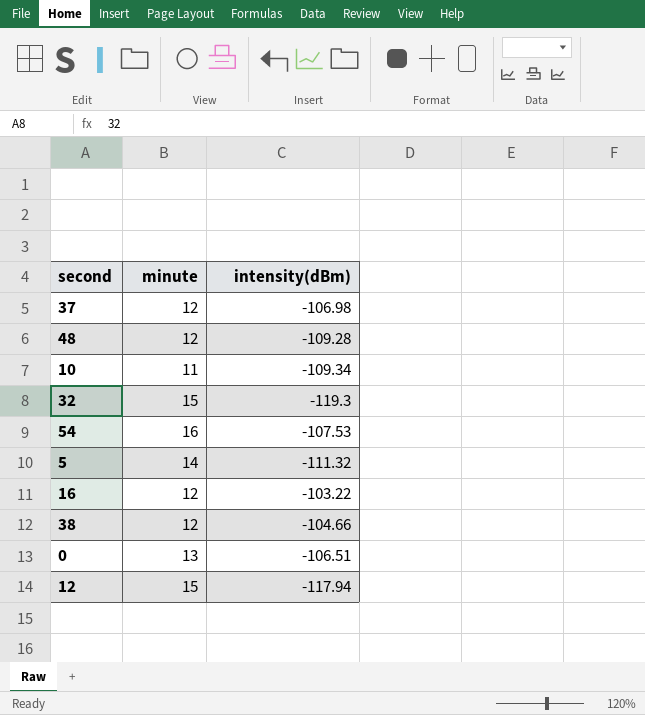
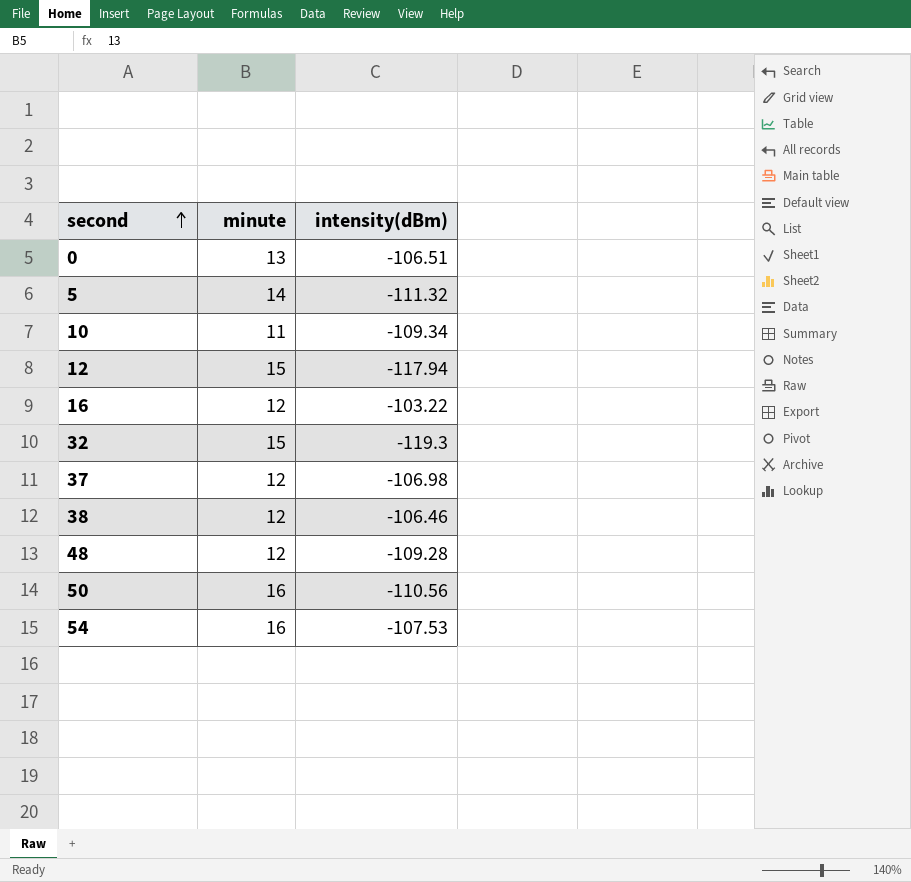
row order: none -> second ascending
38 | intensity(dBm): -104.66 -> -106.46
row 50: none -> 16 | -110.56

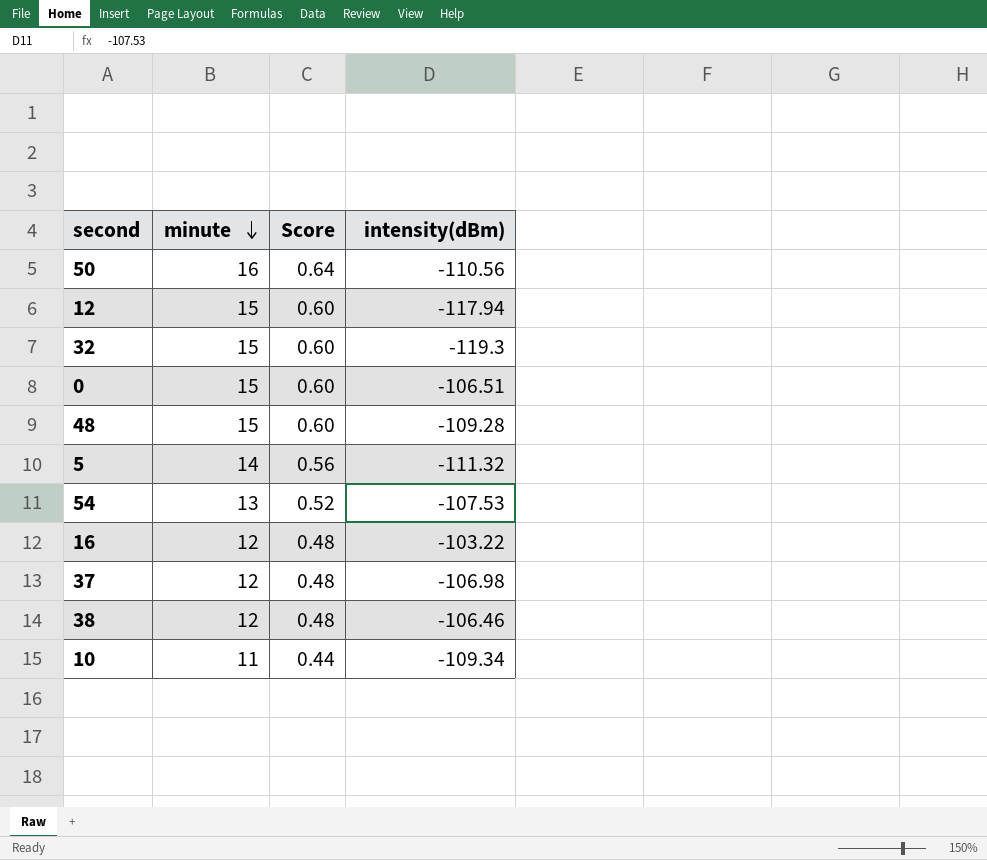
row order: second ascending -> minute descending
column Score | formula: none -> [minute] * 0.04
0 | minute: 13 -> 15
48 | minute: 12 -> 15
54 | minute: 16 -> 13

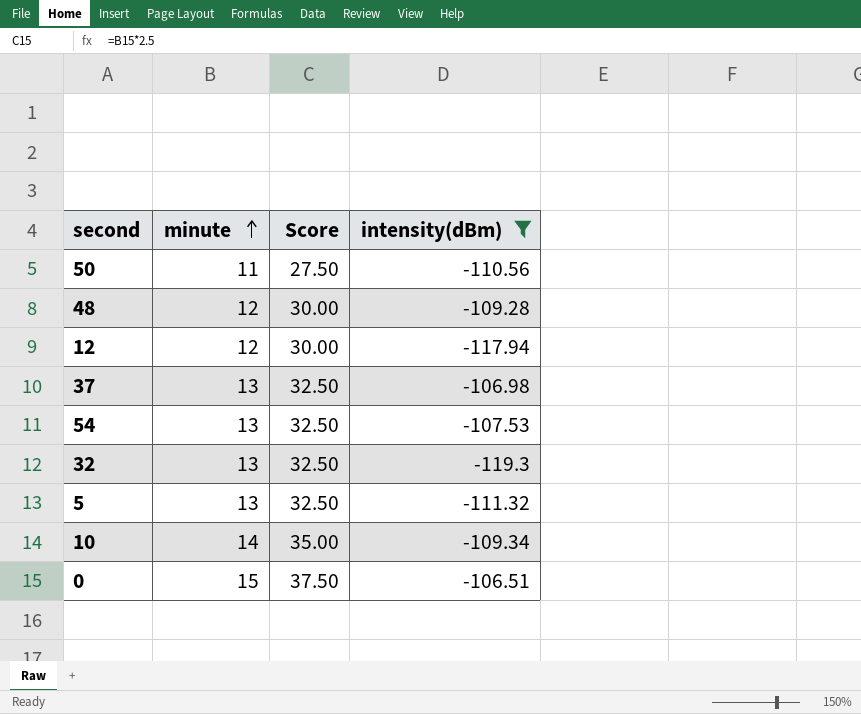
filter: none -> intensity(dBm) <= -106.51
row order: minute descending -> minute ascending
column Score | formula: [minute] * 0.04 -> [minute] * 2.5
50 | minute: 16 -> 11
48 | minute: 15 -> 12
12 | minute: 15 -> 12
37 | minute: 12 -> 13
32 | minute: 15 -> 13
5 | minute: 14 -> 13
10 | minute: 11 -> 14

